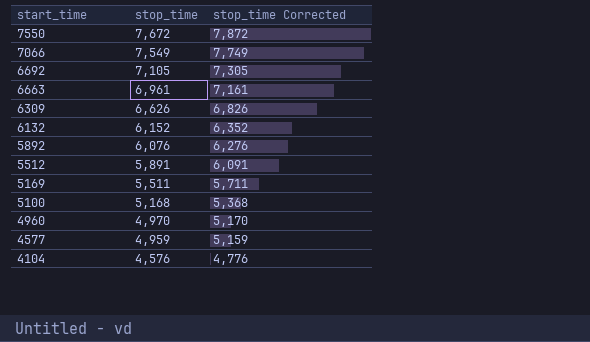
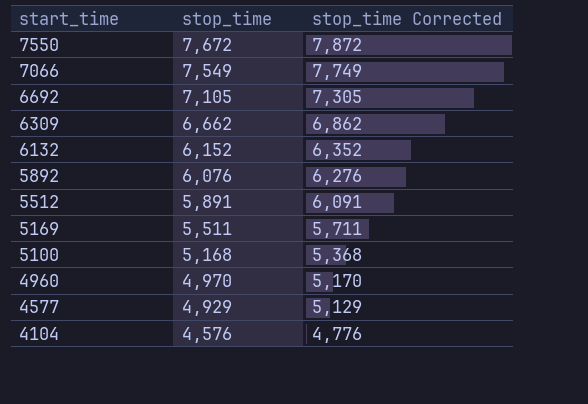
row 6663: 6,961 | 7,161 -> none
6309 | stop_time: 6,626 -> 6,662
6309 | stop_time Corrected: 6,826 -> 6,862
4577 | stop_time: 4,959 -> 4,929
4577 | stop_time Corrected: 5,159 -> 5,129

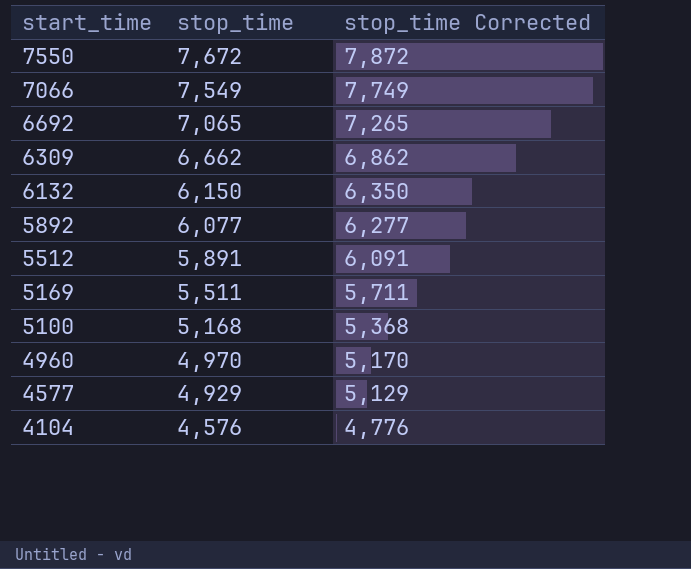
6692 | stop_time: 7,105 -> 7,065
6692 | stop_time Corrected: 7,305 -> 7,265
6132 | stop_time: 6,152 -> 6,150
6132 | stop_time Corrected: 6,352 -> 6,350
5892 | stop_time: 6,076 -> 6,077
5892 | stop_time Corrected: 6,276 -> 6,277

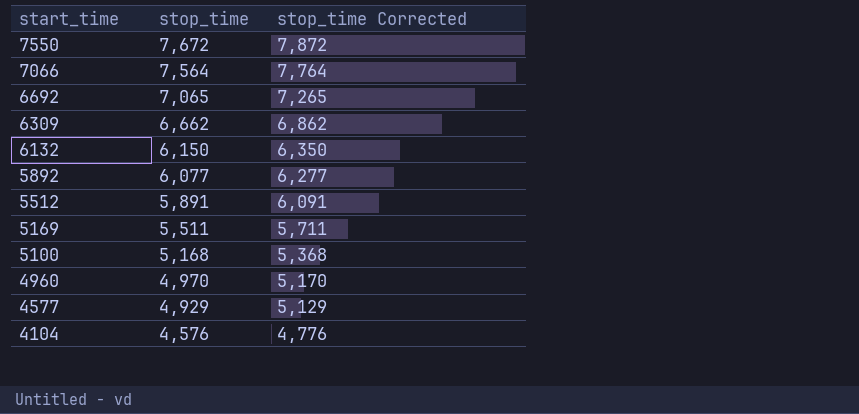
7066 | stop_time: 7,549 -> 7,564
7066 | stop_time Corrected: 7,749 -> 7,764

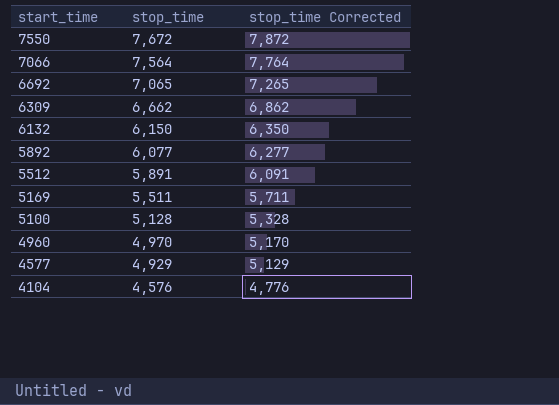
5100 | stop_time: 5,168 -> 5,128
5100 | stop_time Corrected: 5,368 -> 5,328

